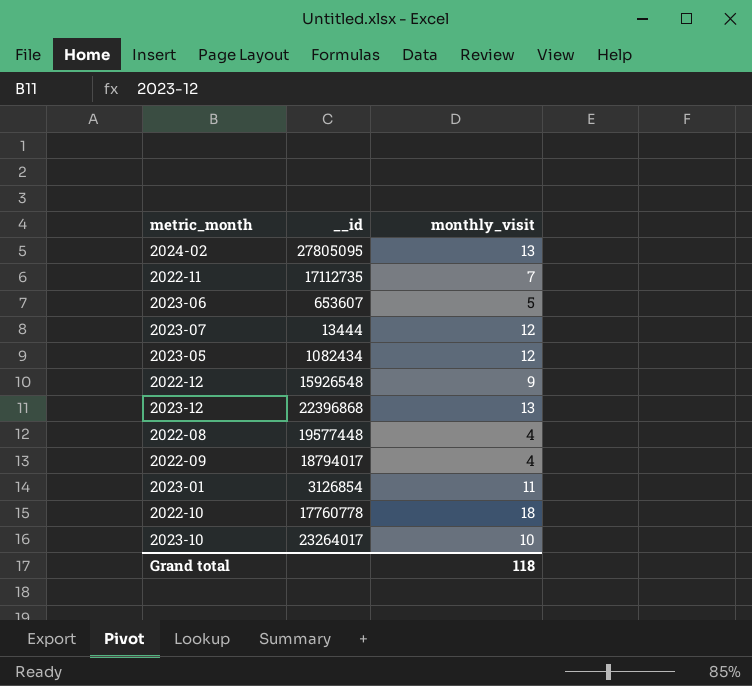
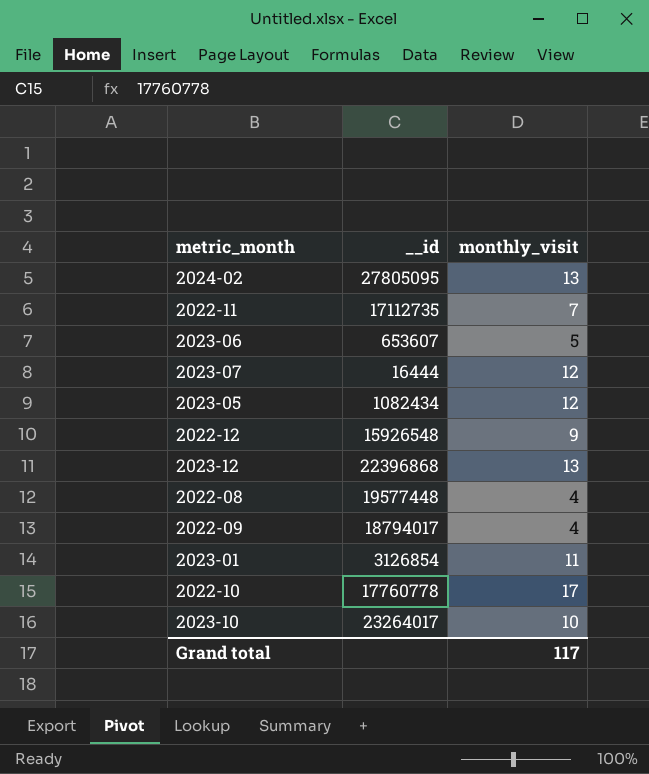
2023-07 | __id: 13444 -> 16444
2022-10 | monthly_visit: 18 -> 17
Grand total | monthly_visit: 118 -> 117

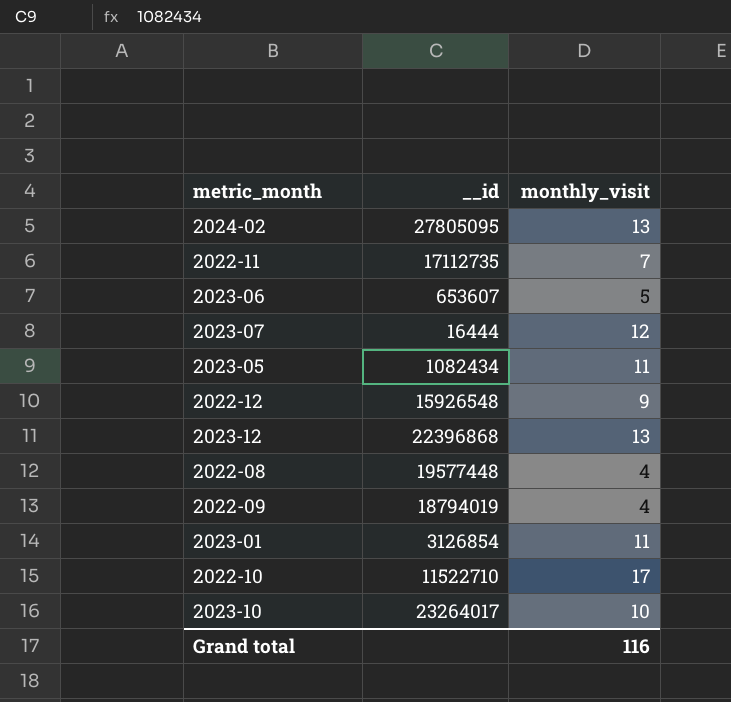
2023-05 | monthly_visit: 12 -> 11
2022-09 | __id: 18794017 -> 18794019
2022-10 | __id: 17760778 -> 11522710
Grand total | monthly_visit: 117 -> 116

